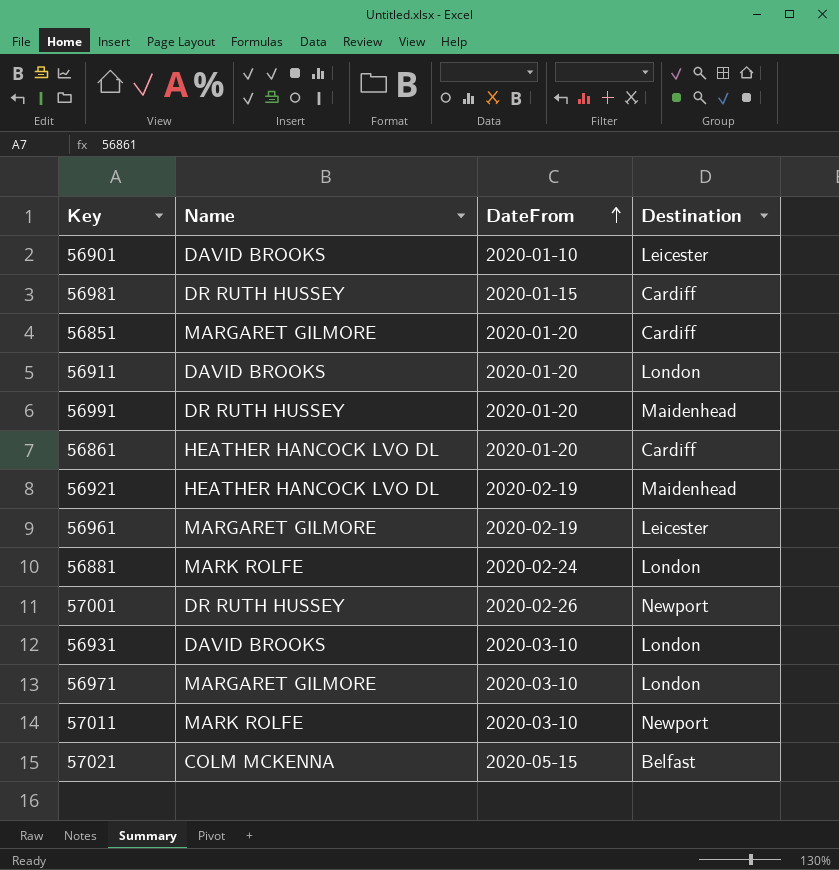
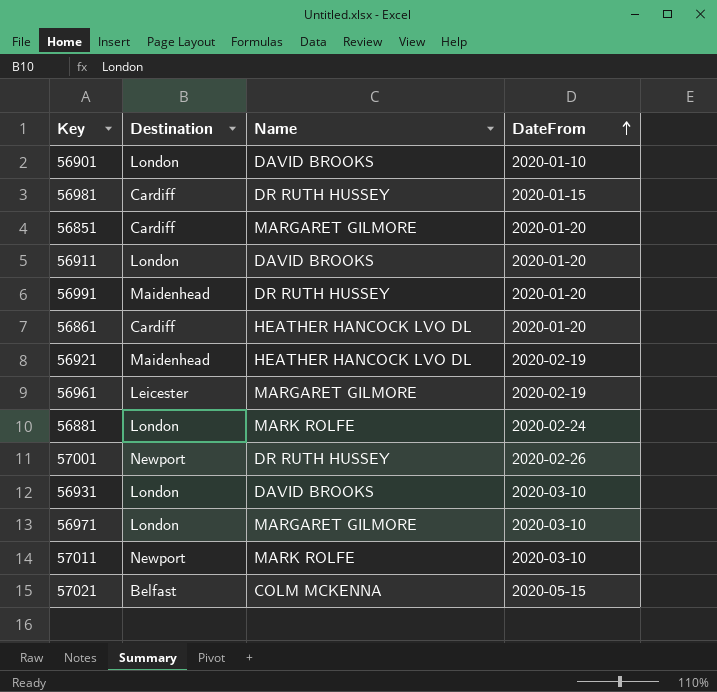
column Destination | position: 4 -> 2
56901 | Destination: Leicester -> London

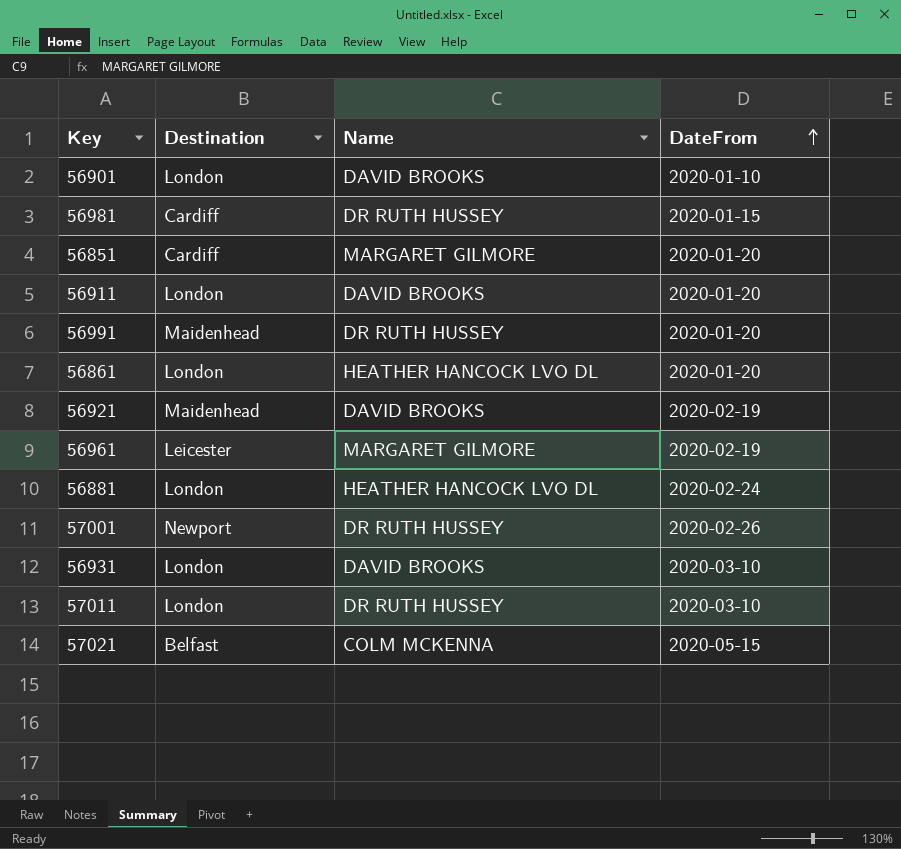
row 56971: London | MARGARET GILMORE | 2020-03-10 -> none
56861 | Destination: Cardiff -> London
56921 | Name: HEATHER HANCOCK LVO DL -> DAVID BROOKS
56881 | Name: MARK ROLFE -> HEATHER HANCOCK LVO DL
57011 | Destination: Newport -> London
57011 | Name: MARK ROLFE -> DR RUTH HUSSEY

